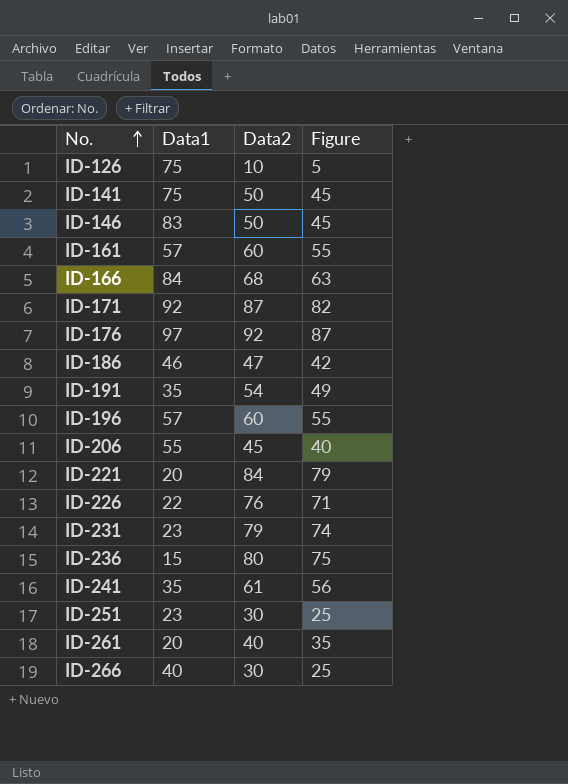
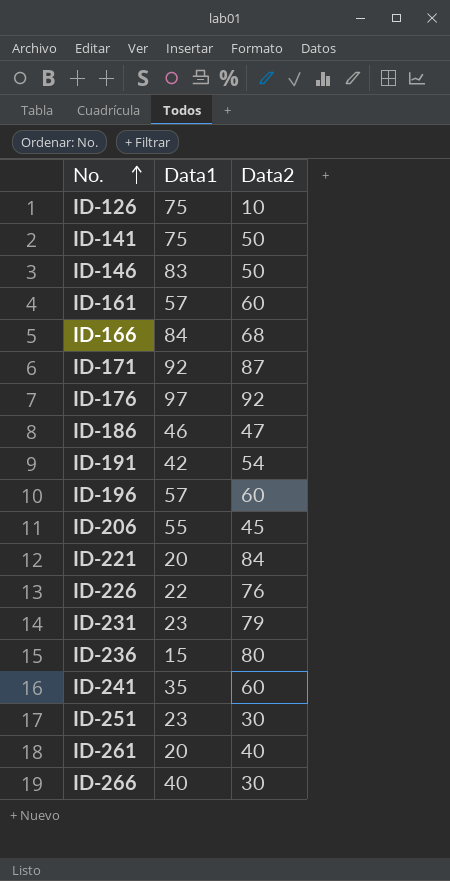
column Figure | formula: [Data2] - 5 -> none
ID-191 | Data1: 35 -> 42
ID-241 | Data2: 61 -> 60

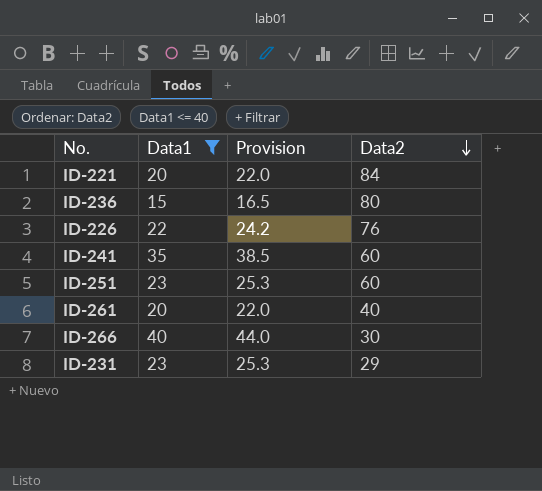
filter: none -> Data1 <= 40
row order: No. ascending -> Data2 descending
column Provision | formula: none -> [Data1] * 1.1
ID-251 | Data2: 30 -> 60
ID-231 | Data2: 79 -> 29

